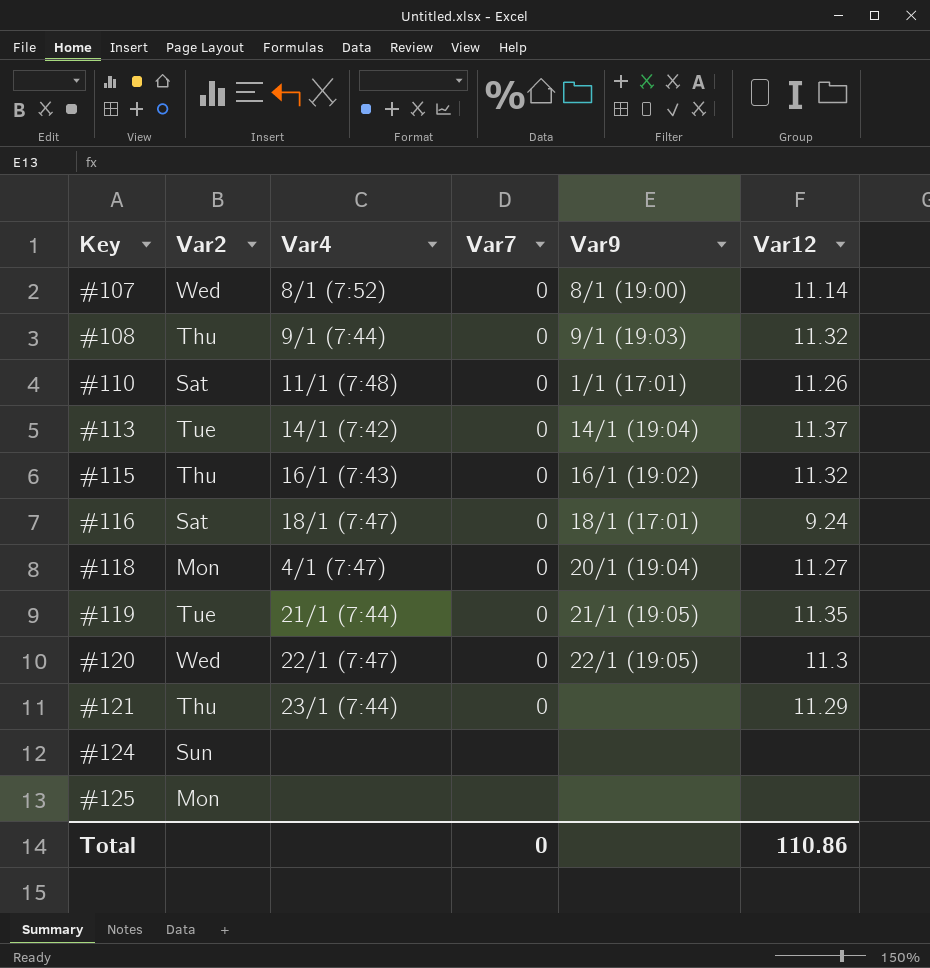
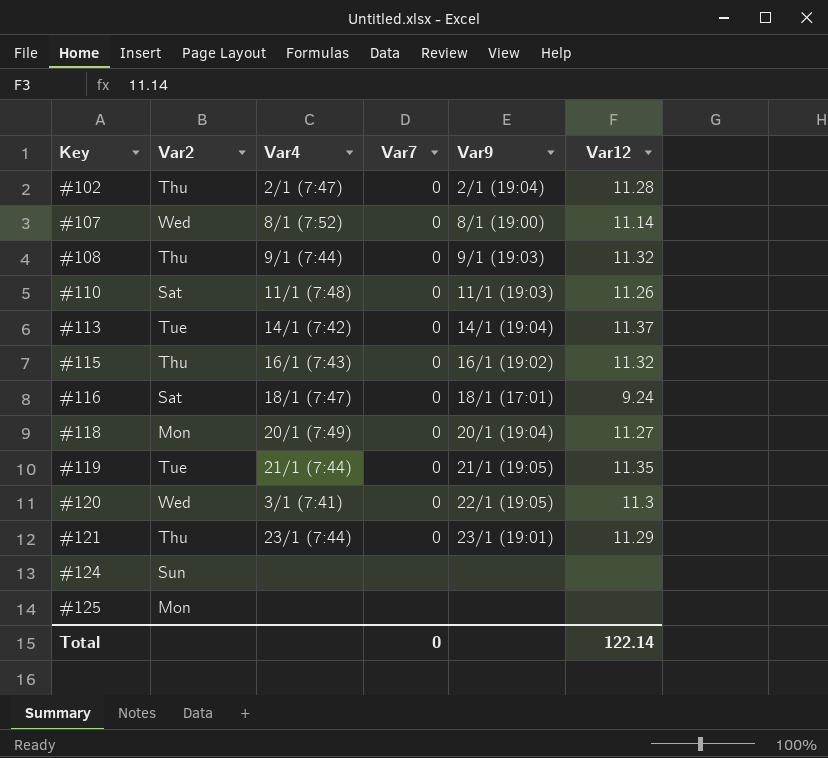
row #102: none -> Thu | 2/1 (7:47) | 0 | 2/1 (19:04) | 11.28
#110 | Var9: 1/1 (17:01) -> 11/1 (19:03)
#118 | Var4: 4/1 (7:47) -> 20/1 (7:49)
#120 | Var4: 22/1 (7:47) -> 3/1 (7:41)
#121 | Var9: none -> 23/1 (19:01)
Total | Var12: 110.86 -> 122.14

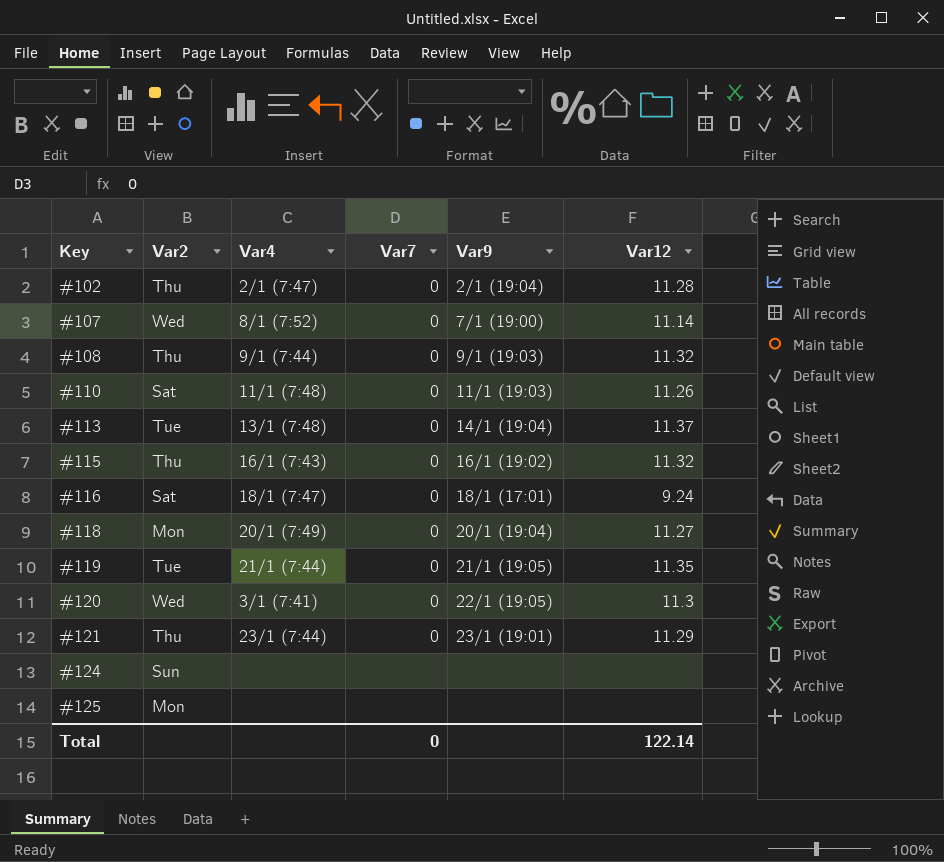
#107 | Var9: 8/1 (19:00) -> 7/1 (19:00)
#113 | Var4: 14/1 (7:42) -> 13/1 (7:48)

